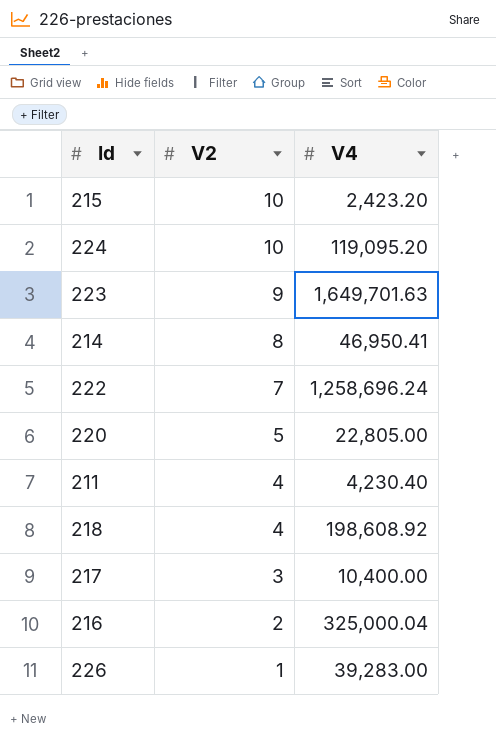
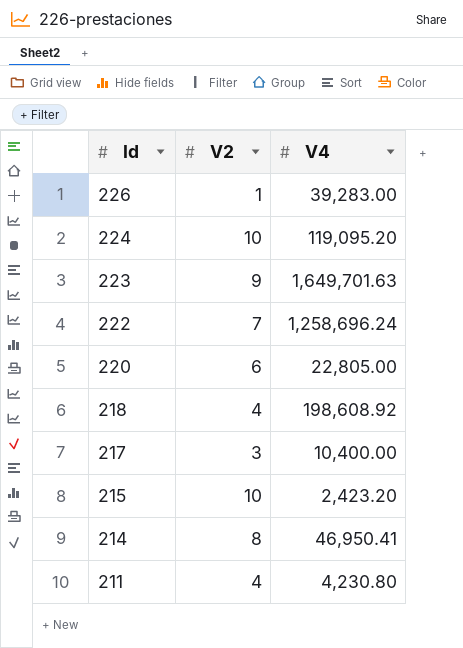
row order: V2 descending -> Id descending
row 216: 2 | 325,000.04 -> none
220 | V2: 5 -> 6
211 | V4: 4,230.40 -> 4,230.80

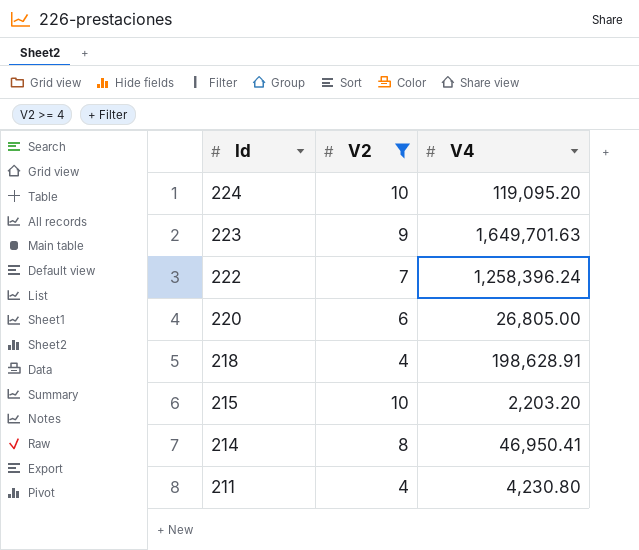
filter: none -> V2 >= 4
222 | V4: 1,258,696.24 -> 1,258,396.24
220 | V4: 22,805.00 -> 26,805.00
218 | V4: 198,608.92 -> 198,628.91
215 | V4: 2,423.20 -> 2,203.20

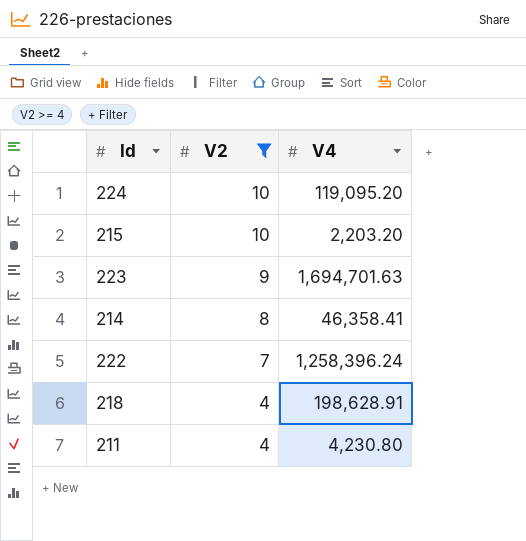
row order: Id descending -> V2 descending
row 220: 6 | 26,805.00 -> none
223 | V4: 1,649,701.63 -> 1,694,701.63
214 | V4: 46,950.41 -> 46,358.41

